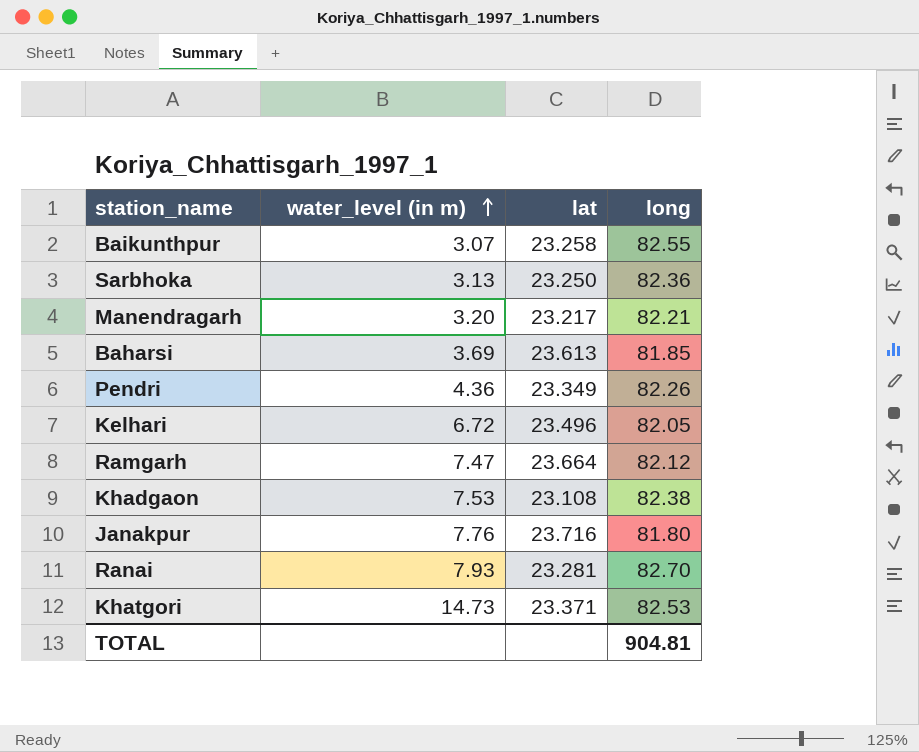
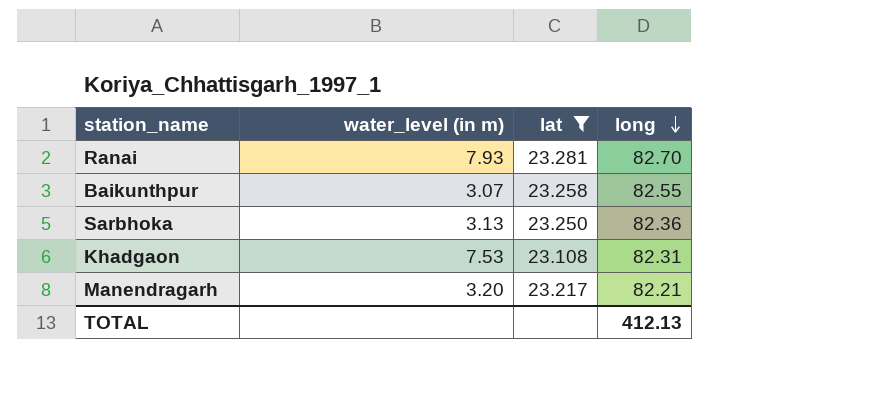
filter: none -> lat <= 23.281
row order: water_level (in m) ascending -> long descending
Khadgaon | long: 82.38 -> 82.31
TOTAL | long: 904.81 -> 412.13

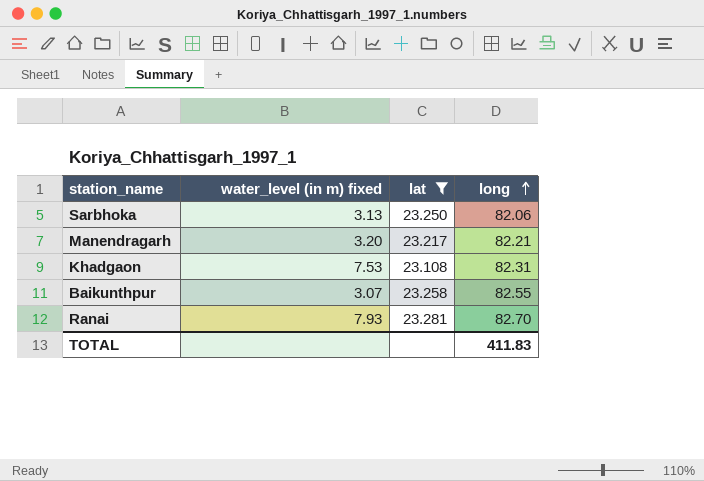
row order: long descending -> long ascending
column name: water_level (in m) -> water_level (in m) fixed
Sarbhoka | long: 82.36 -> 82.06
TOTAL | long: 412.13 -> 411.83

